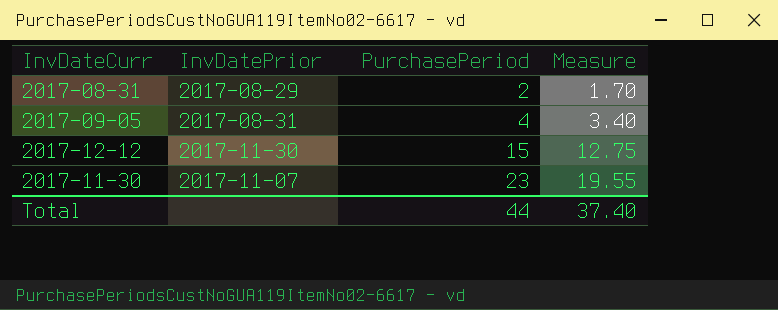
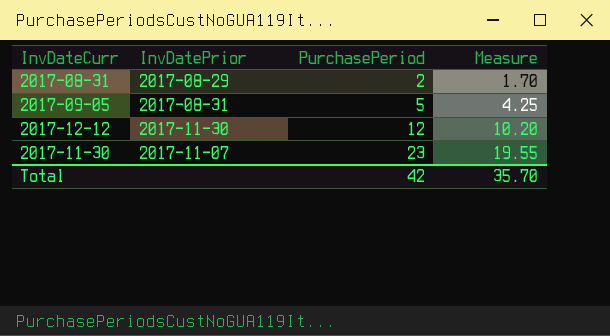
2017-09-05 | PurchasePeriod: 4 -> 5
2017-09-05 | Measure: 3.40 -> 4.25
2017-12-12 | PurchasePeriod: 15 -> 12
2017-12-12 | Measure: 12.75 -> 10.20
Total | PurchasePeriod: 44 -> 42
Total | Measure: 37.40 -> 35.70

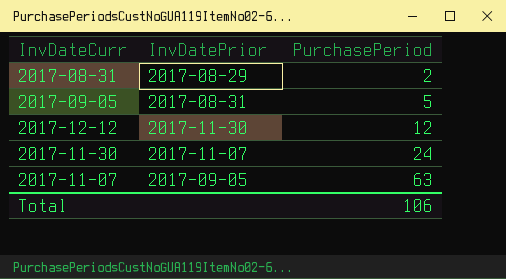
column Measure | formula: [PurchasePeriod] * 0.85 -> none
2017-11-30 | PurchasePeriod: 23 -> 24
row 2017-11-07: none -> 2017-09-05 | 63
Total | PurchasePeriod: 42 -> 106

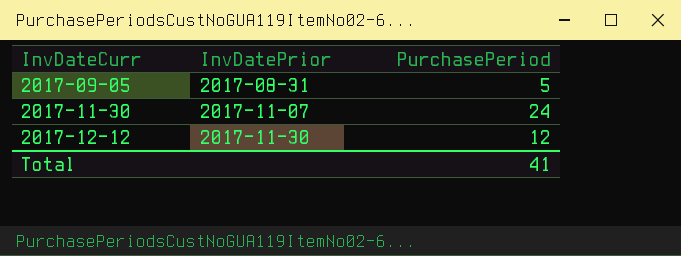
row order: PurchasePeriod ascending -> InvDateCurr ascending
row 2017-08-31: 2017-08-29 | 2 -> none
row 2017-11-07: 2017-09-05 | 63 -> none
Total | PurchasePeriod: 106 -> 41

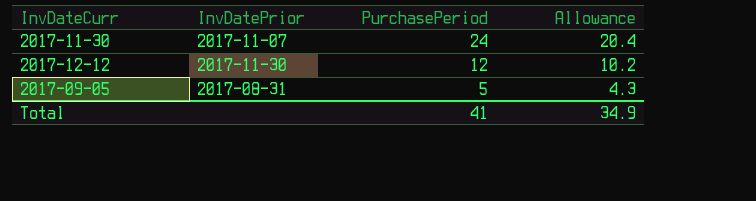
row order: InvDateCurr ascending -> PurchasePeriod descending
column Allowance | formula: none -> [PurchasePeriod] * 0.85

